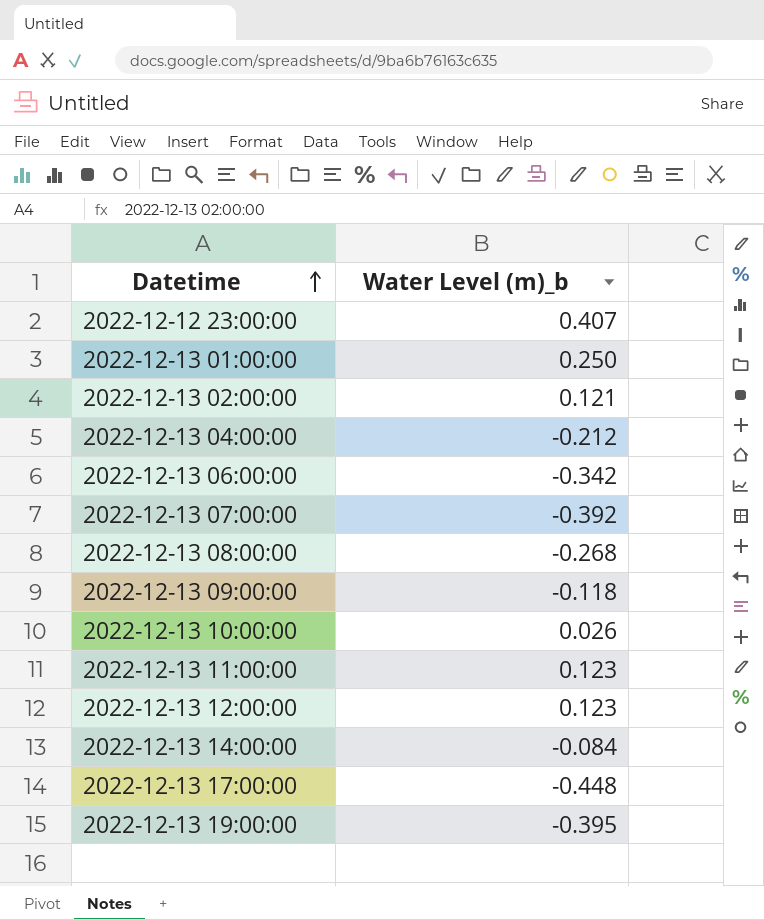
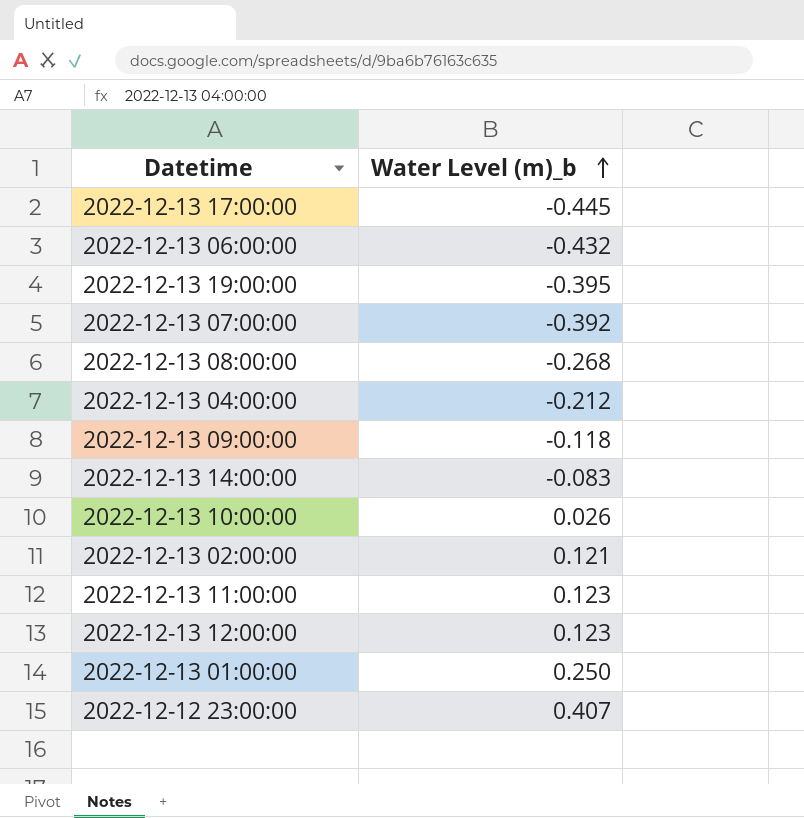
row order: Datetime ascending -> Water Level (m)_b ascending
2022-12-13 17:00:00 | Water Level (m)_b: -0.448 -> -0.445
2022-12-13 06:00:00 | Water Level (m)_b: -0.342 -> -0.432
2022-12-13 14:00:00 | Water Level (m)_b: -0.084 -> -0.083

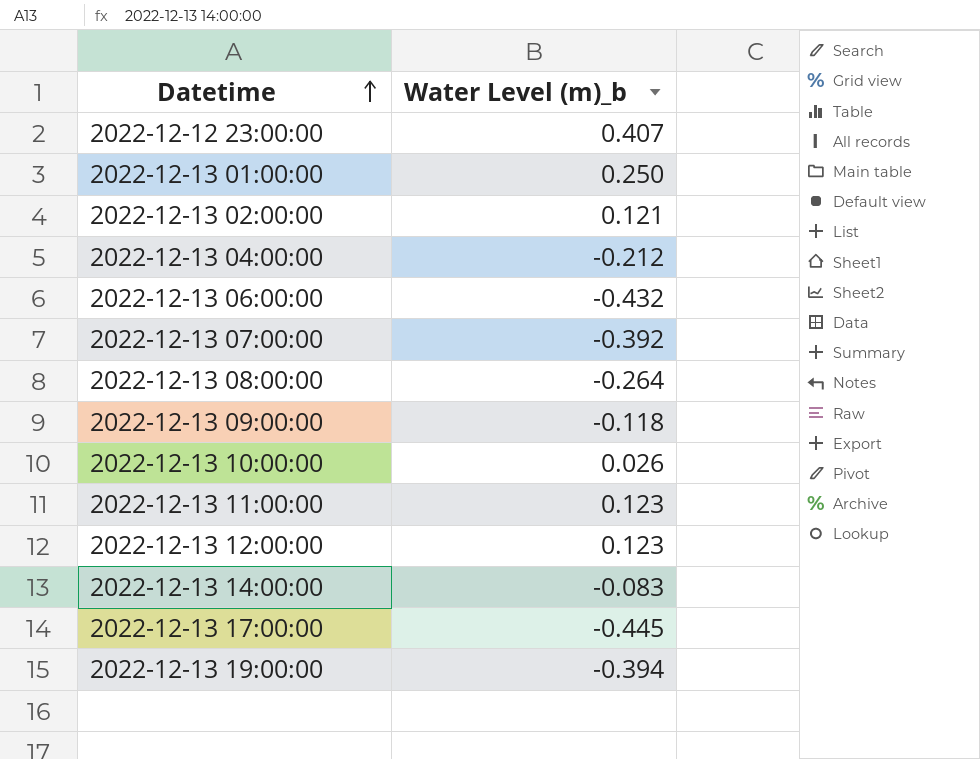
row order: Water Level (m)_b ascending -> Datetime ascending
2022-12-13 08:00:00 | Water Level (m)_b: -0.268 -> -0.264
2022-12-13 19:00:00 | Water Level (m)_b: -0.395 -> -0.394

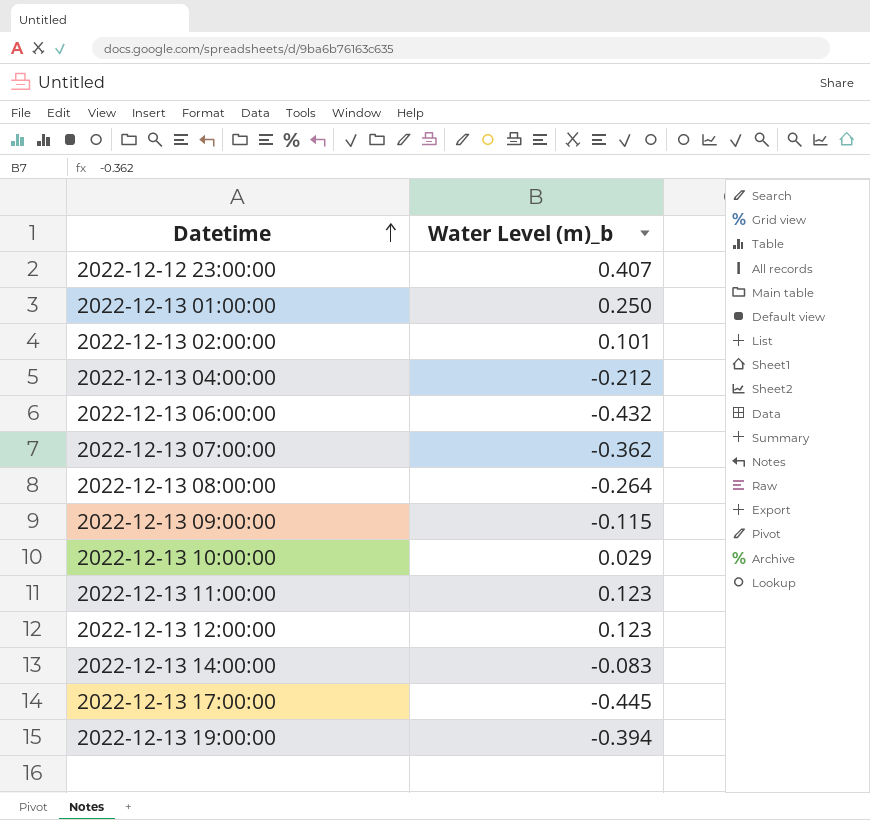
2022-12-13 02:00:00 | Water Level (m)_b: 0.121 -> 0.101
2022-12-13 07:00:00 | Water Level (m)_b: -0.392 -> -0.362
2022-12-13 09:00:00 | Water Level (m)_b: -0.118 -> -0.115
2022-12-13 10:00:00 | Water Level (m)_b: 0.026 -> 0.029

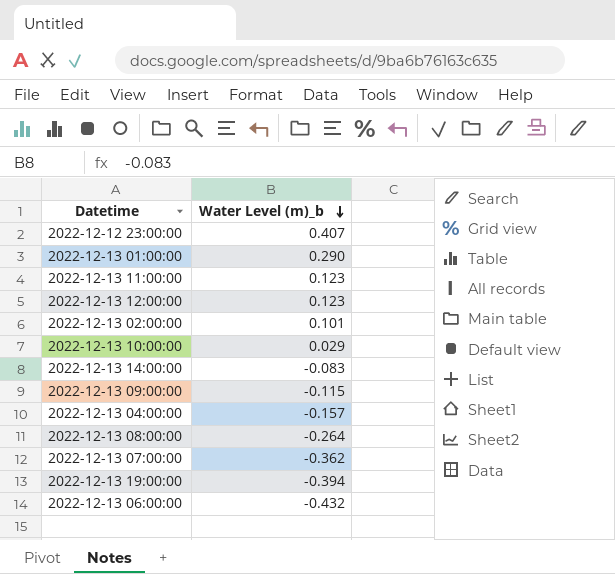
row order: Datetime ascending -> Water Level (m)_b descending
row 2022-12-13 17:00:00: -0.445 -> none
2022-12-13 01:00:00 | Water Level (m)_b: 0.250 -> 0.290
2022-12-13 04:00:00 | Water Level (m)_b: -0.212 -> -0.157

